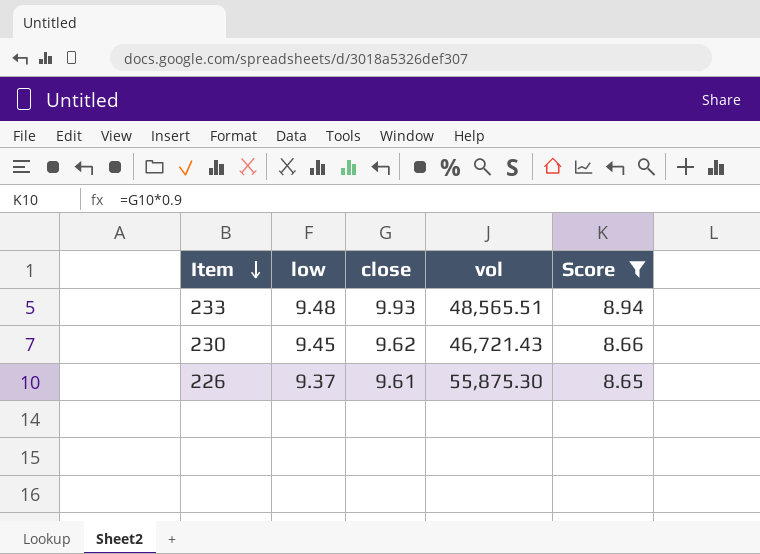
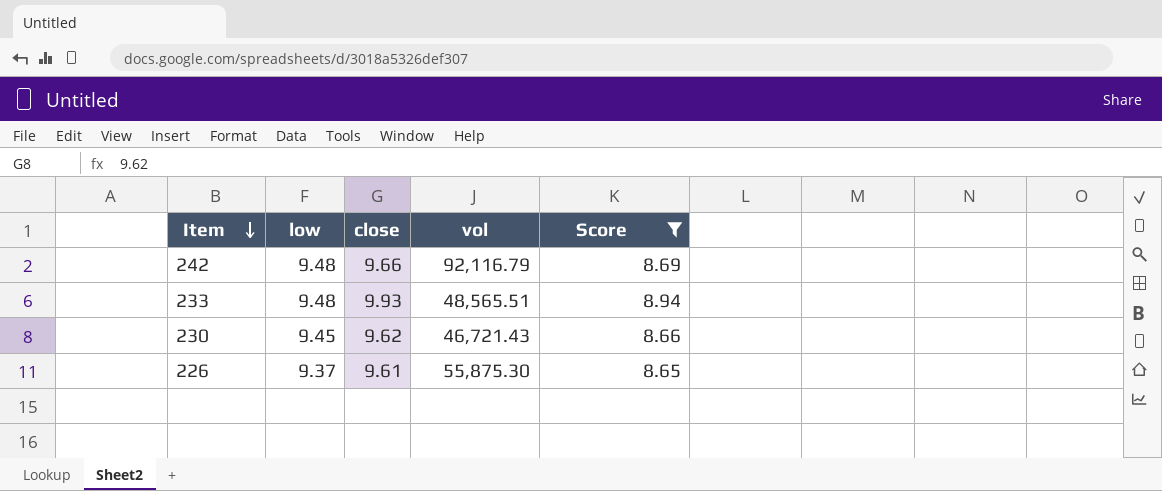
row 242: none -> 9.48 | 9.66 | 92,116.79 | 8.69

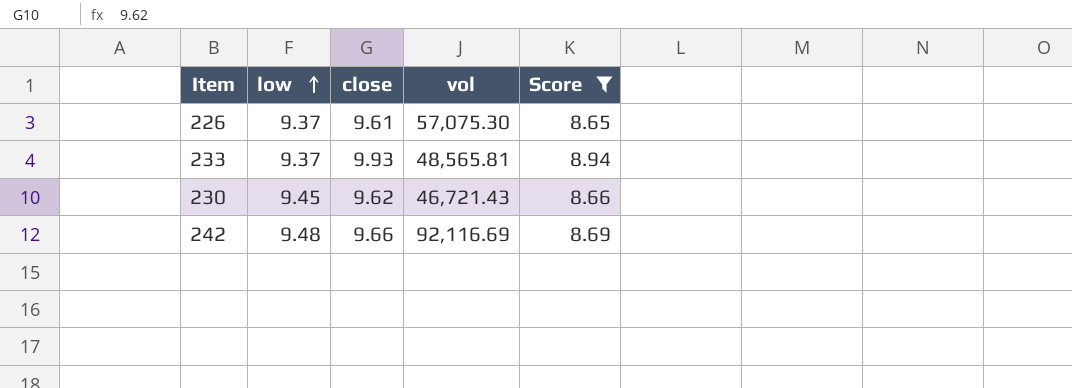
row order: Item descending -> low ascending
226 | vol: 55,875.30 -> 57,075.30
233 | low: 9.48 -> 9.37
233 | vol: 48,565.51 -> 48,565.81
242 | vol: 92,116.79 -> 92,116.69

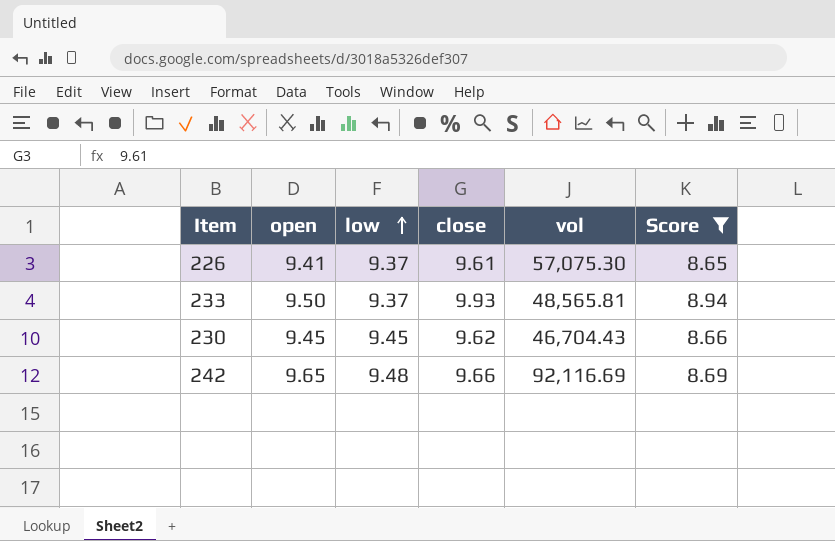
column open | position: none -> 2
230 | vol: 46,721.43 -> 46,704.43

